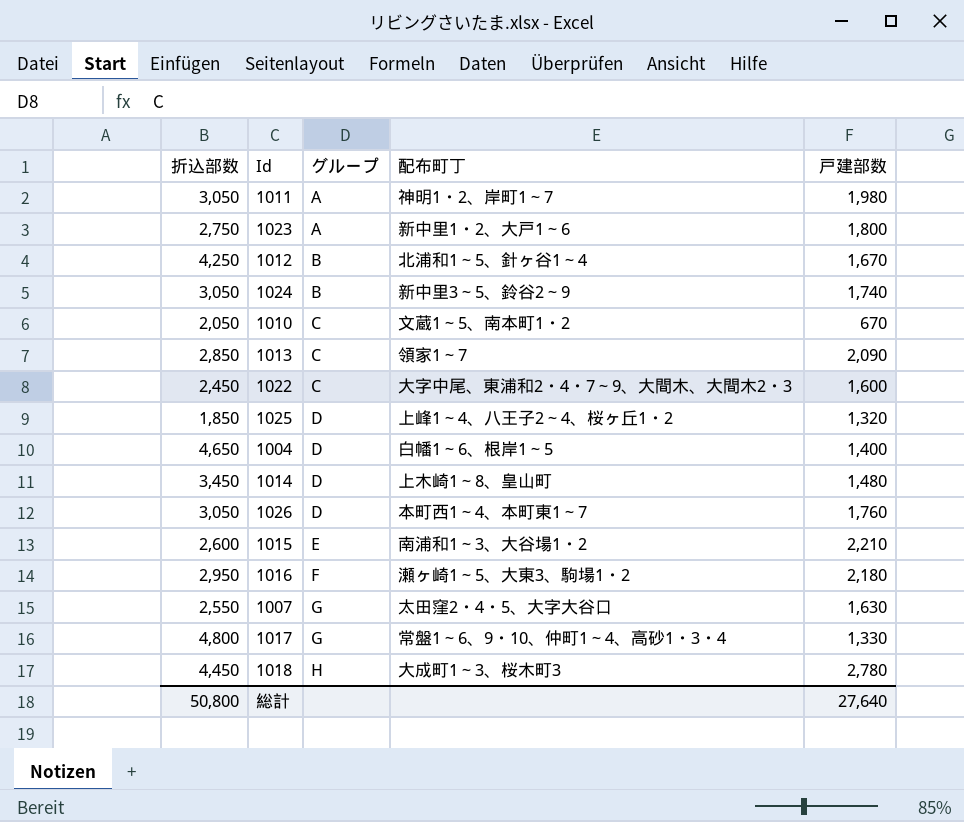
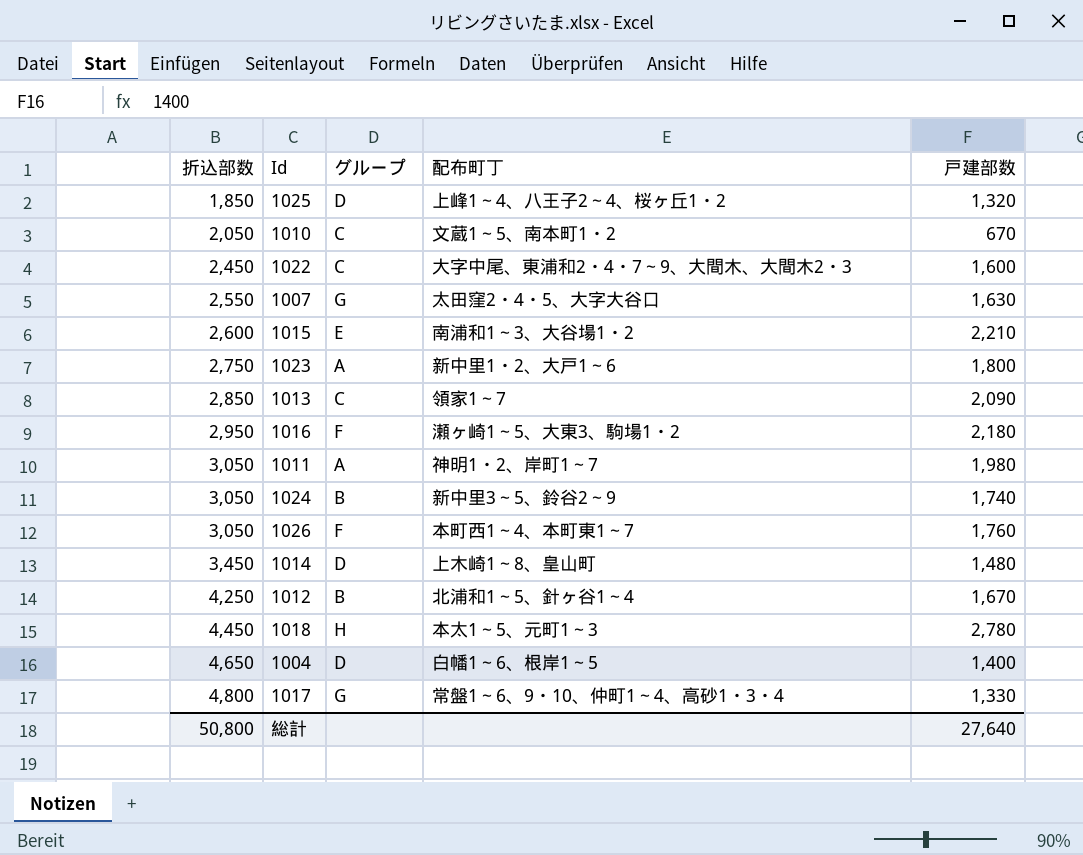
row order: グループ ascending -> 折込部数 ascending
1026 | グループ: D -> F
1018 | 配布町丁: 大成町1～3、桜木町3 -> 本太1～5、元町1～3

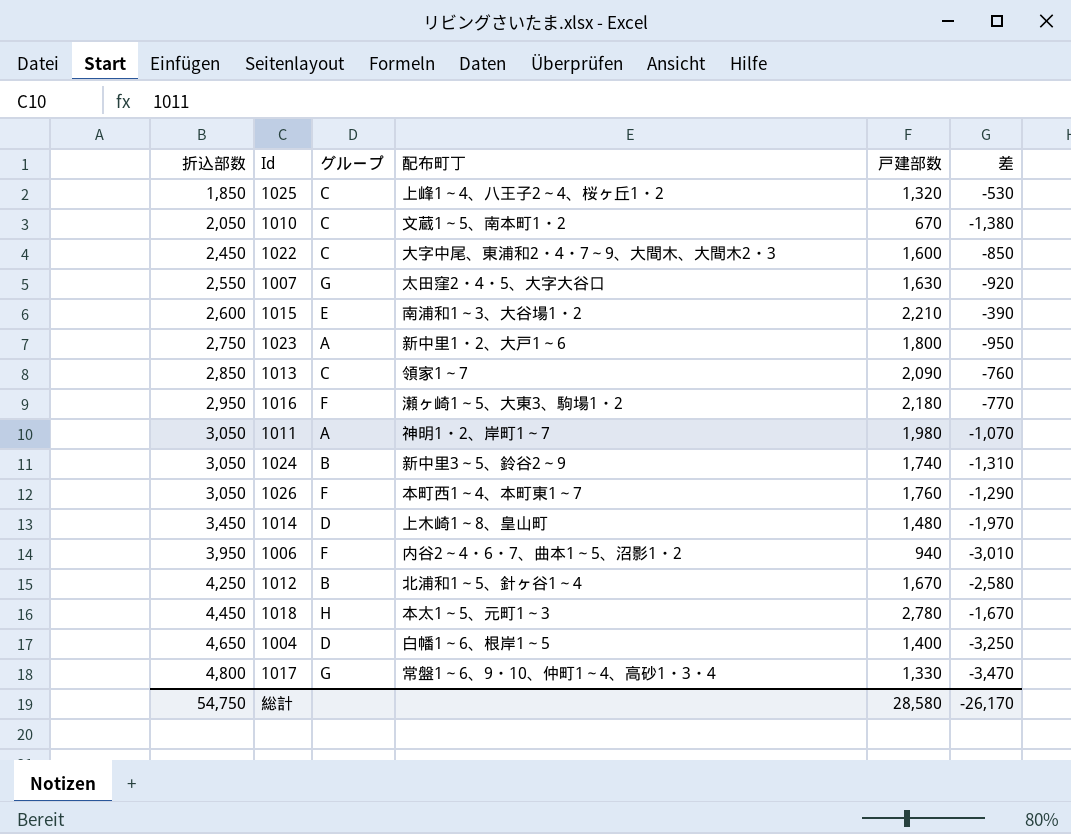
column 差 | formula: none -> [戸建部数] - [折込部数]
1025 | グループ: D -> C
row 1006: none -> 3,950 | F | 内谷2～4・6・7、曲本1～5、沼影1・2 | 940 | -3,010
総計 | 折込部数: 50,800 -> 54,750
総計 | 戸建部数: 27,640 -> 28,580

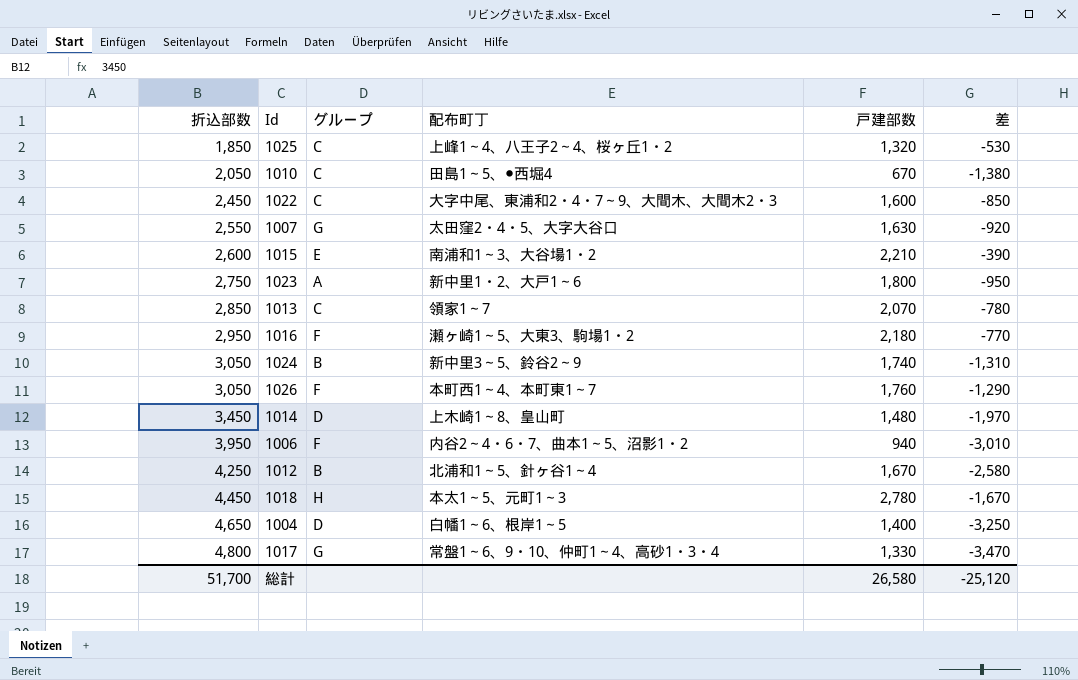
row 1011: 3,050 | A | 神明1・2、岸町1～7 | 1,980 | -1,070 -> none
1010 | 配布町丁: 文蔵1～5、南本町1・2 -> 田島1～5、●西堀4
1013 | 戸建部数: 2,090 -> 2,070
1013 | 差: -760 -> -780
総計 | 折込部数: 54,750 -> 51,700
総計 | 戸建部数: 28,580 -> 26,580
総計 | 差: -26,170 -> -25,120

